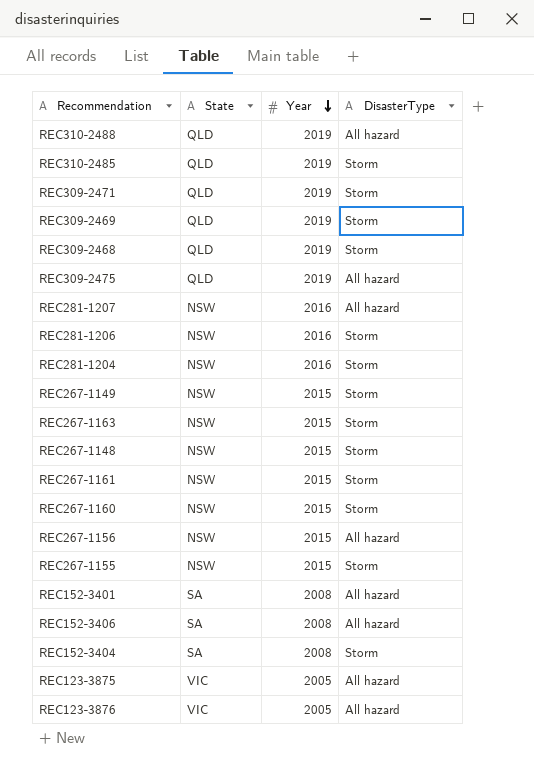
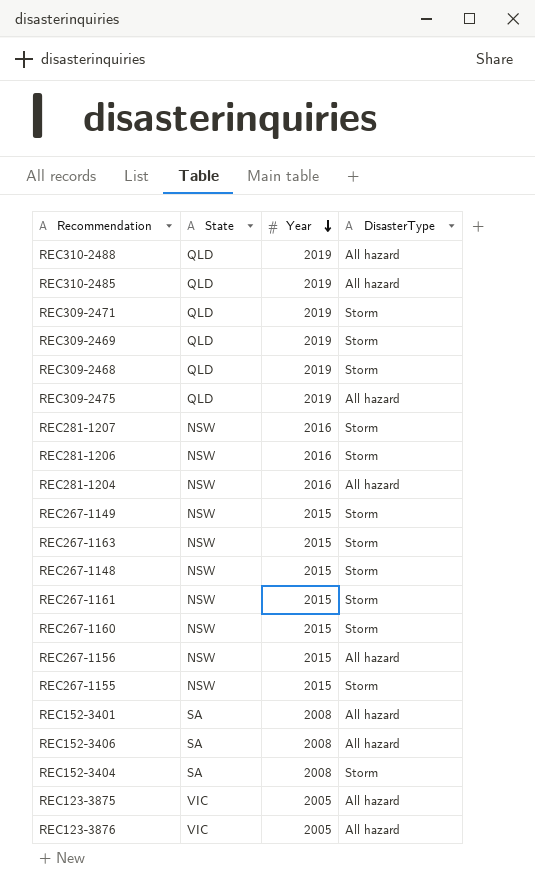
REC310-2485 | DisasterType: Storm -> All hazard
REC281-1207 | DisasterType: All hazard -> Storm
REC281-1204 | DisasterType: Storm -> All hazard

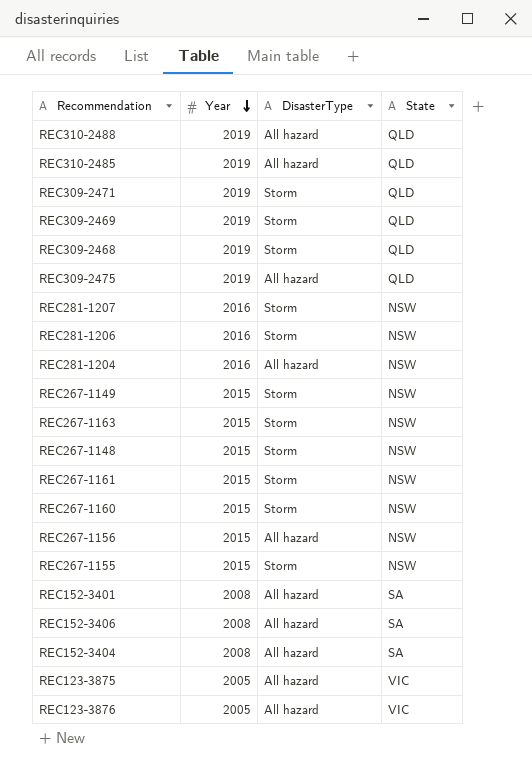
column State | position: 2 -> 4
REC152-3404 | DisasterType: Storm -> All hazard

